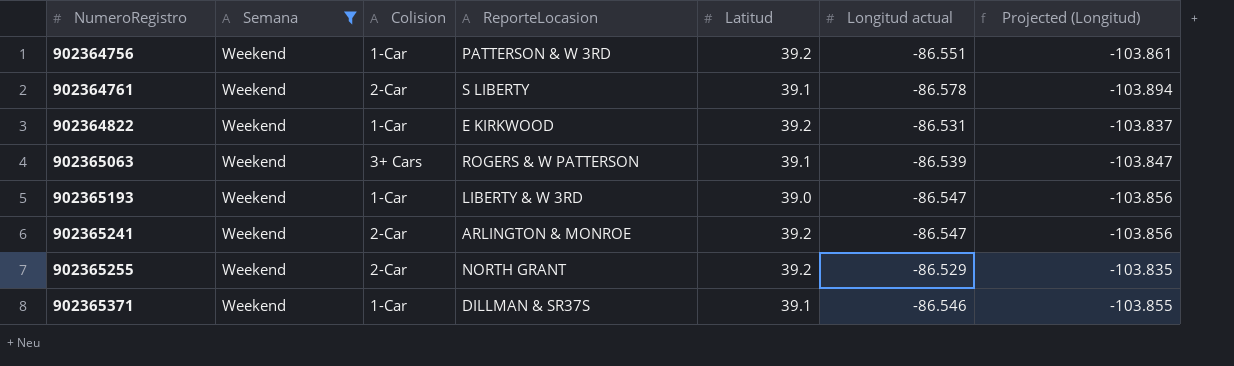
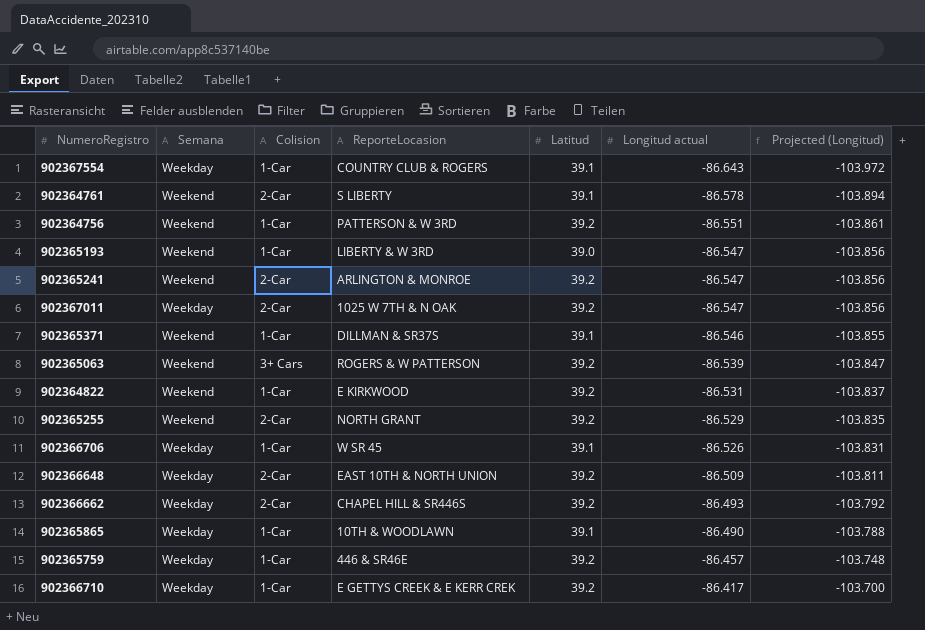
filter: Semana = Weekend -> none
row order: NumeroRegistro ascending -> Longitud actual ascending
902365063 | Latitud: 39.1 -> 39.2

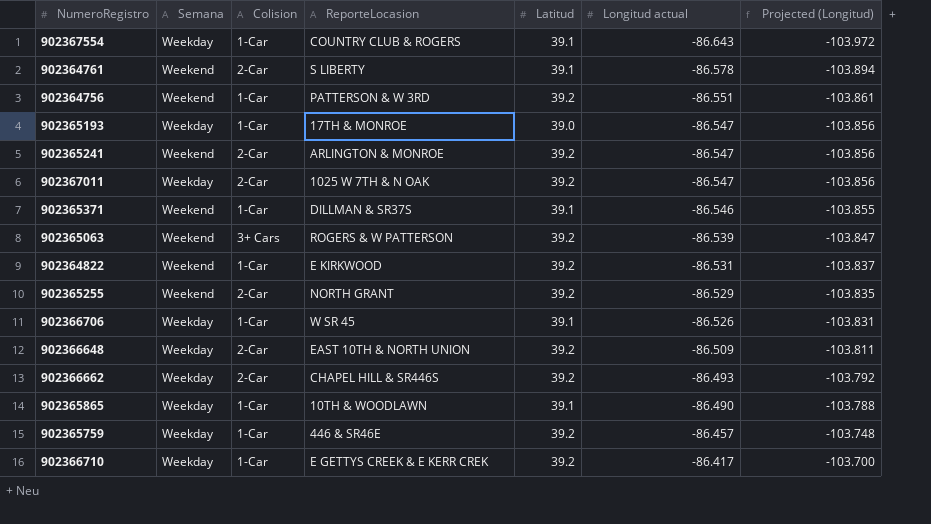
902365193 | Semana: Weekend -> Weekday
902365193 | ReporteLocasion: LIBERTY & W 3RD -> 17TH & MONROE

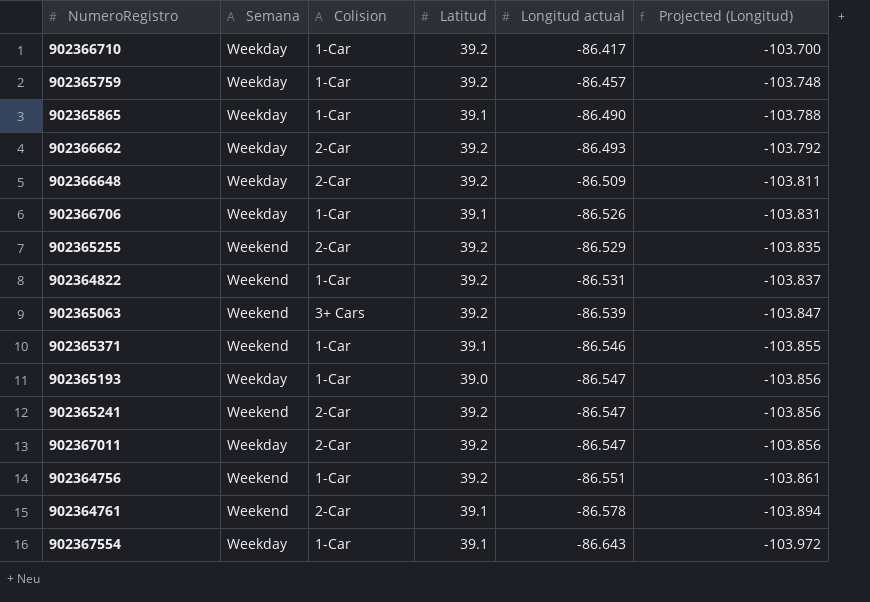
row order: Longitud actual ascending -> Longitud actual descending
column ReporteLocasion | position: 4 -> none

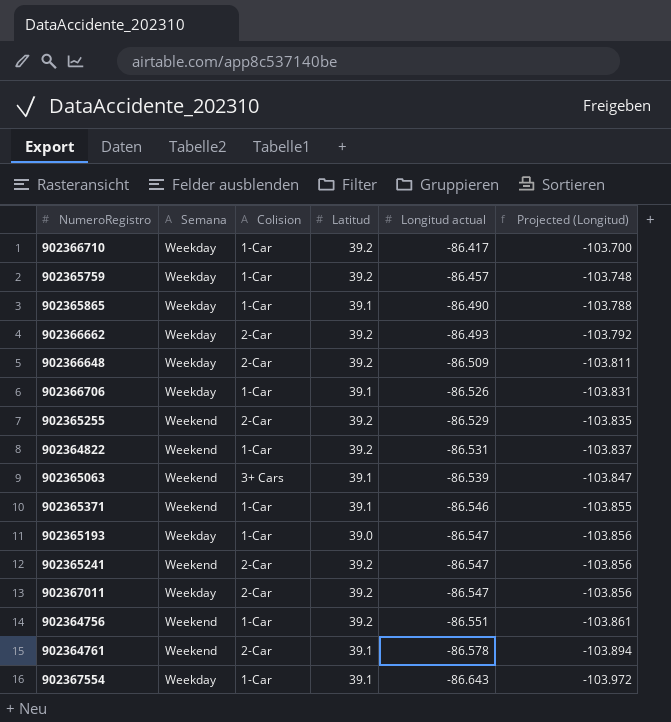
902365063 | Latitud: 39.2 -> 39.1

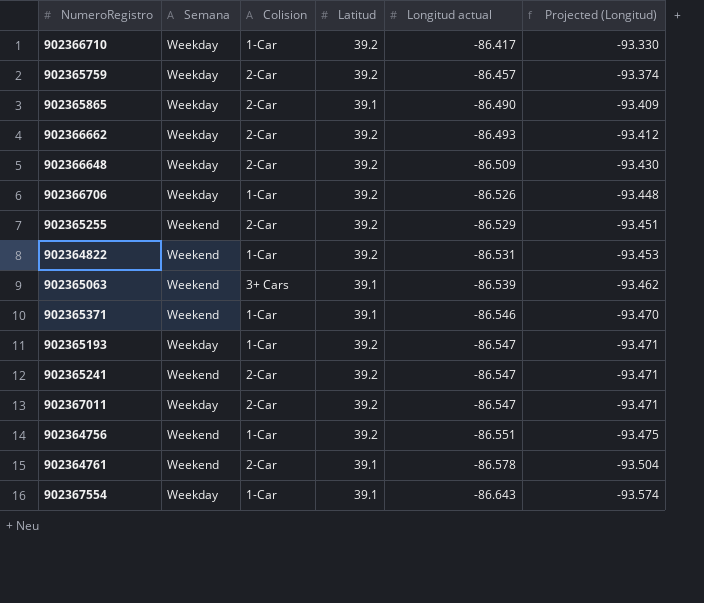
column Projected (Longitud) | formula: [Longitud actual] * 1.2 -> [Longitud actual] * 1.08
902365759 | Colision: 1-Car -> 2-Car
902365865 | Colision: 1-Car -> 2-Car
902366706 | Latitud: 39.1 -> 39.2
902365193 | Latitud: 39.0 -> 39.2

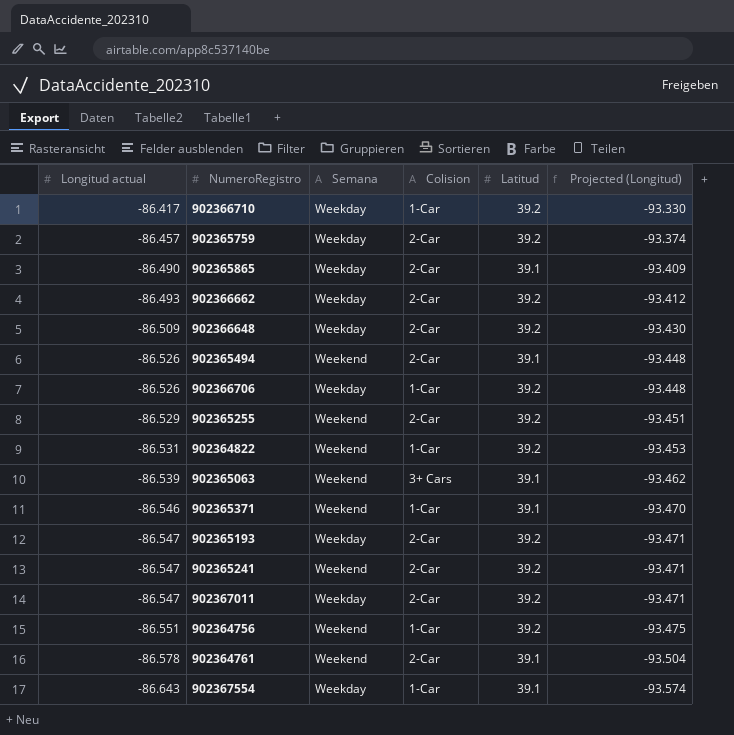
column Longitud actual | position: 5 -> 1
row 902365494: none -> -86.526 | Weekend | 2-Car | 39.1 | -93.448
902365193 | Colision: 1-Car -> 2-Car

